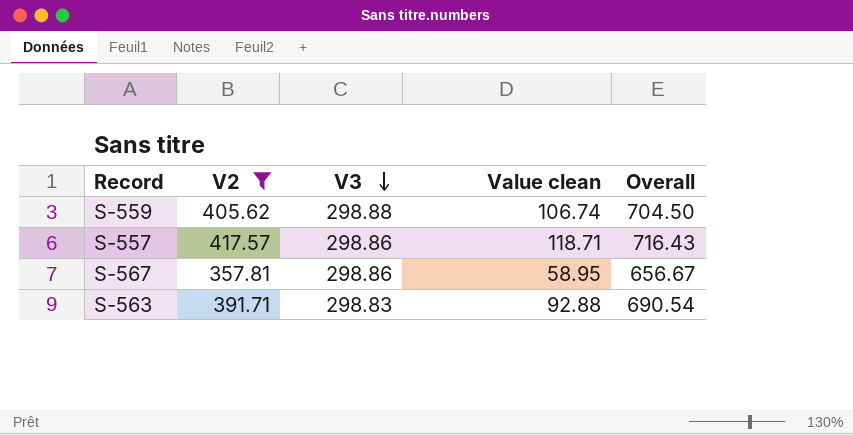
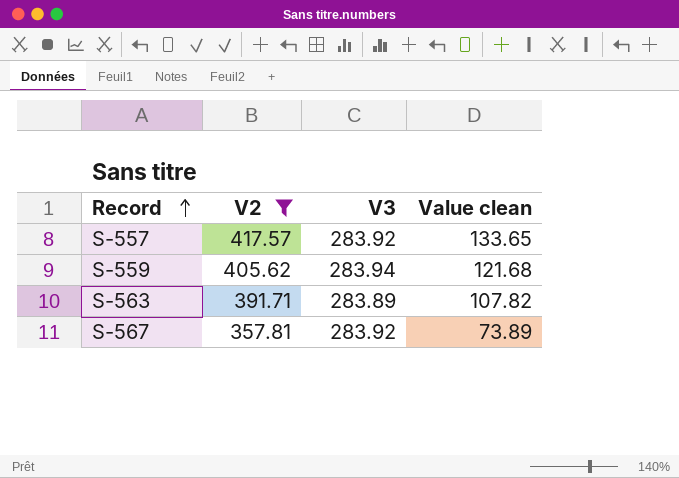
row order: V3 descending -> Record ascending
column Overall | formula: [V2] + [V3] -> none
S-557 | V3: 298.86 -> 283.92
S-557 | Value clean: 118.71 -> 133.65
S-559 | V3: 298.88 -> 283.94
S-559 | Value clean: 106.74 -> 121.68
S-563 | V3: 298.83 -> 283.89
S-563 | Value clean: 92.88 -> 107.82
S-567 | V3: 298.86 -> 283.92
S-567 | Value clean: 58.95 -> 73.89

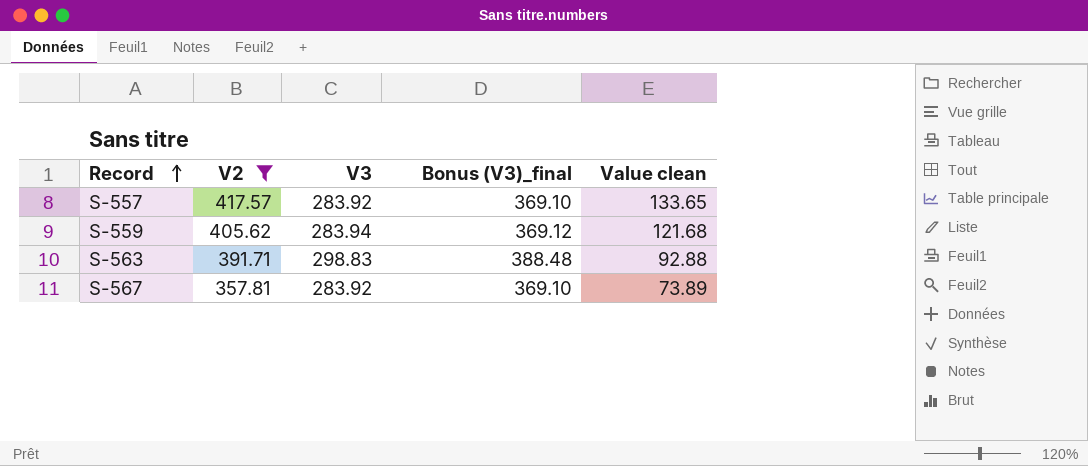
column Bonus (V3)_final | formula: none -> [V3] * 1.3
S-563 | V3: 283.89 -> 298.83
S-563 | Value clean: 107.82 -> 92.88

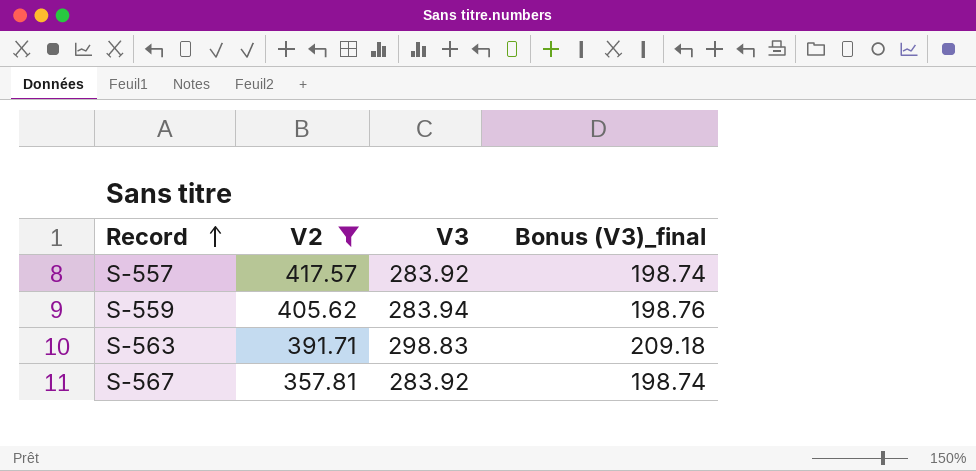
column Value clean | formula: [V2] - [V3] -> none
column Bonus (V3)_final | formula: [V3] * 1.3 -> [V3] * 0.7

